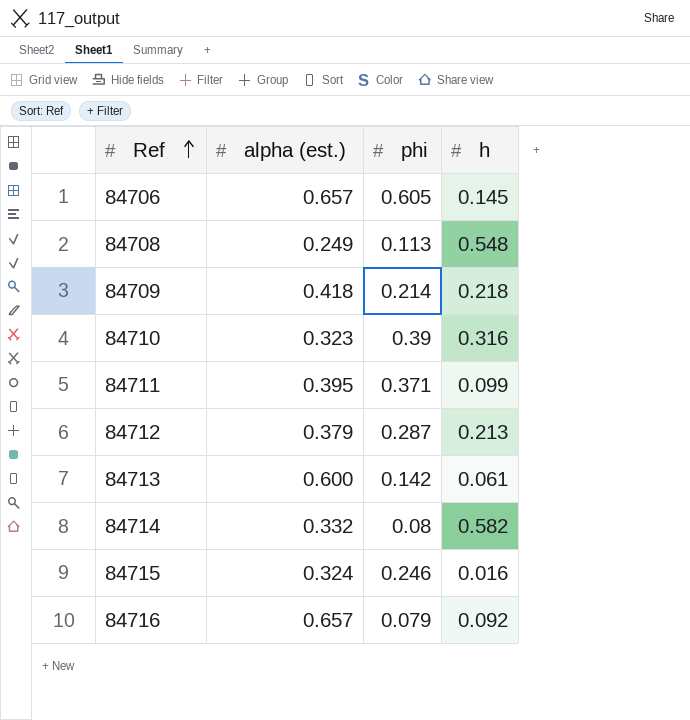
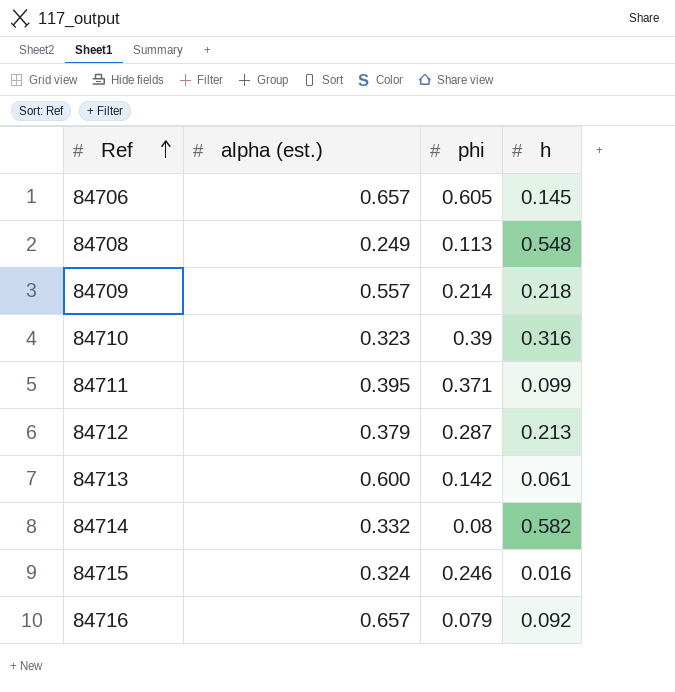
84709 | alpha (est.): 0.418 -> 0.557

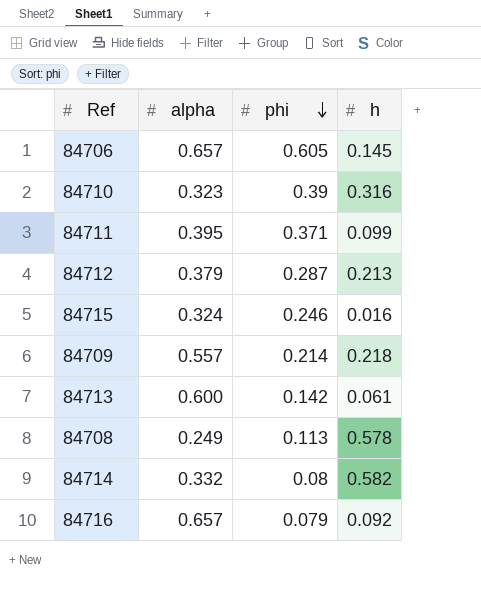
row order: Ref ascending -> phi descending
column name: alpha (est.) -> alpha
84708 | h: 0.548 -> 0.578

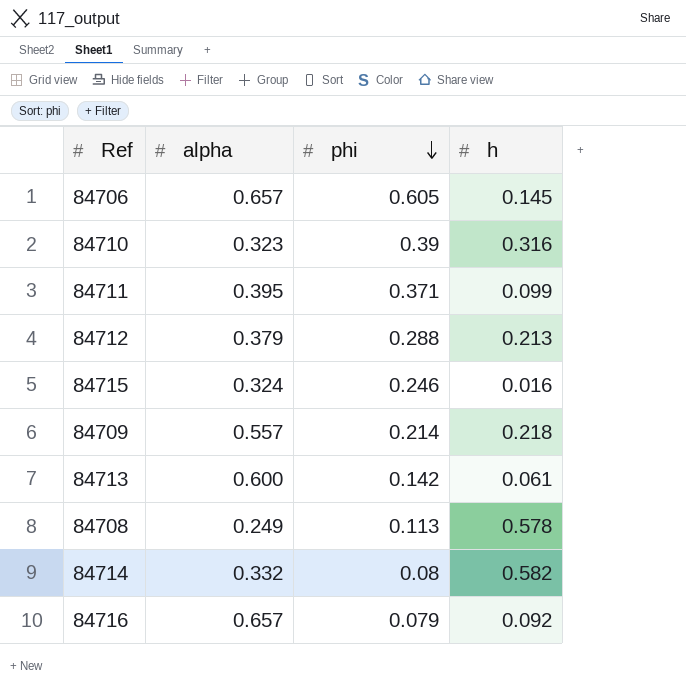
84712 | phi: 0.287 -> 0.288

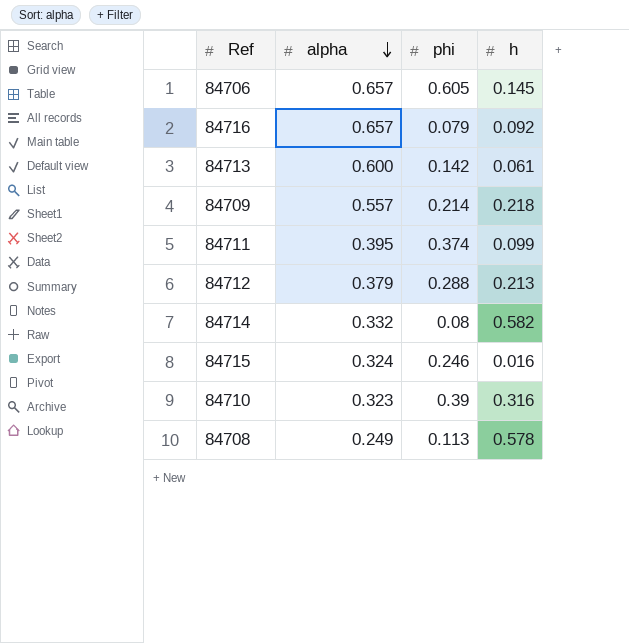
row order: phi descending -> alpha descending
84711 | phi: 0.371 -> 0.374

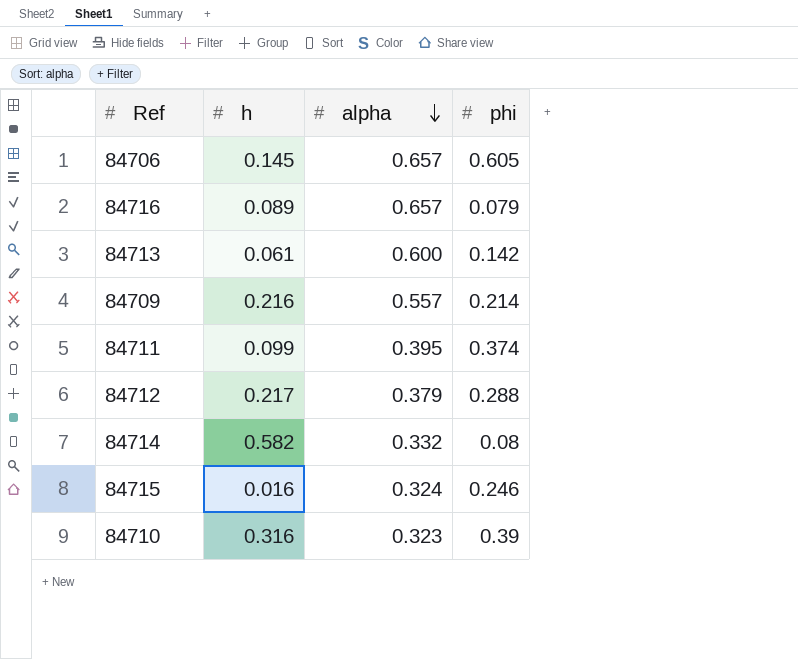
column h | position: 4 -> 2
row 84708: 0.249 | 0.113 | 0.578 -> none
84716 | h: 0.092 -> 0.089
84709 | h: 0.218 -> 0.216
84712 | h: 0.213 -> 0.217

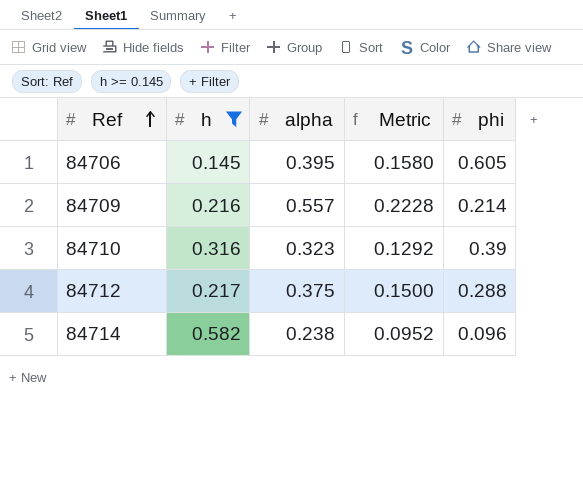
filter: none -> h >= 0.145
row order: alpha descending -> Ref ascending
column Metric | formula: none -> [alpha] * 0.4
84706 | alpha: 0.657 -> 0.395
84712 | alpha: 0.379 -> 0.375
84714 | alpha: 0.332 -> 0.238
84714 | phi: 0.08 -> 0.096

